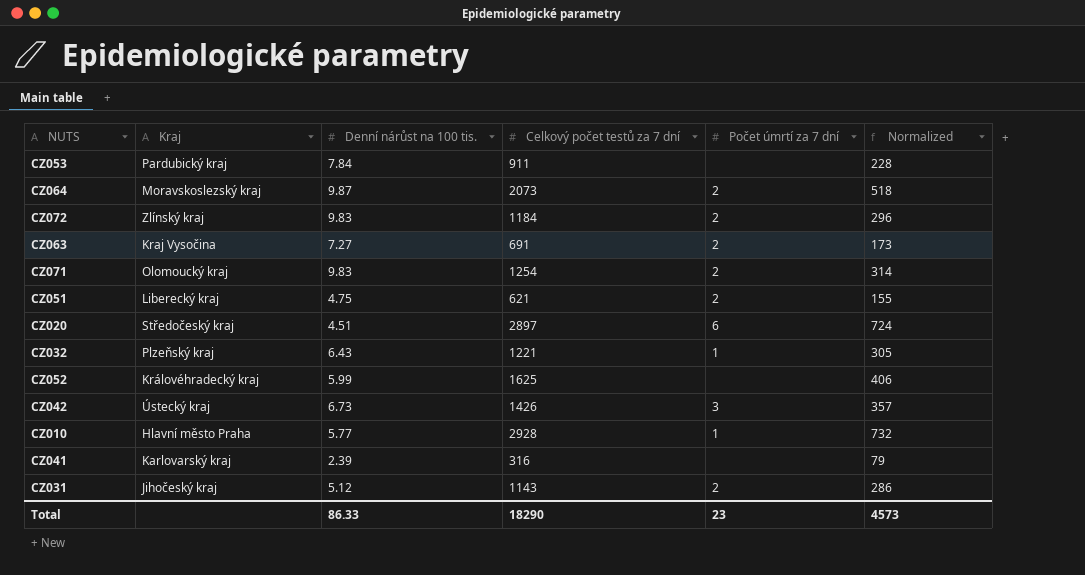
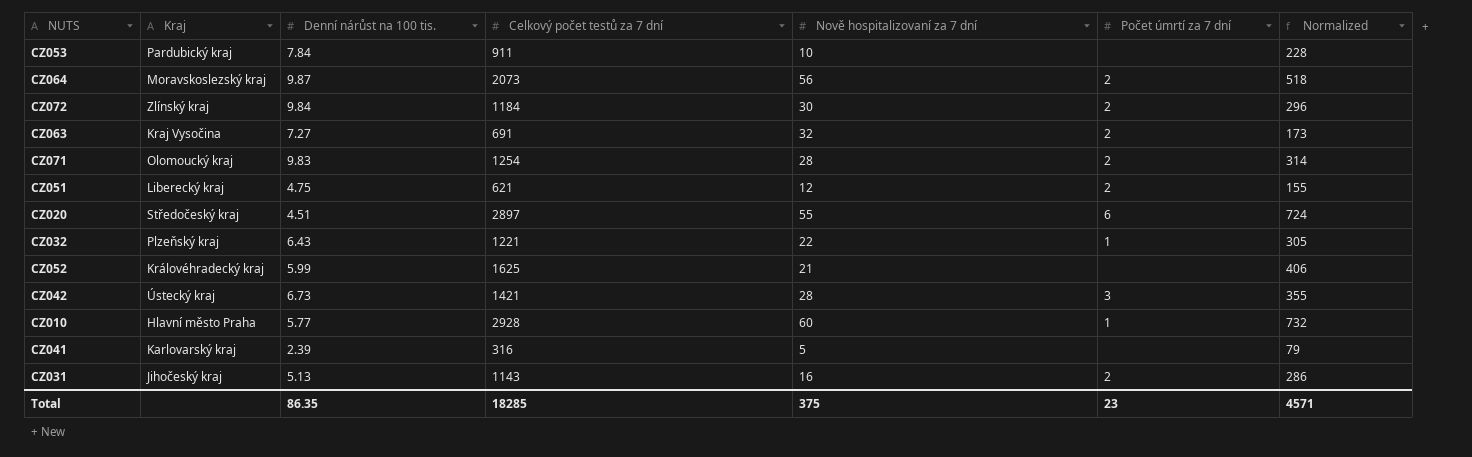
column Nově hospitalizovaní za 7 dní | position: none -> 5
CZ072 | Denní nárůst na 100 tis.: 9.83 -> 9.84
CZ042 | Celkový počet testů za 7 dní: 1426 -> 1421
CZ042 | Normalized: 357 -> 355
CZ031 | Denní nárůst na 100 tis.: 5.12 -> 5.13
Total | Denní nárůst na 100 tis.: 86.33 -> 86.35
Total | Celkový počet testů za 7 dní: 18290 -> 18285
Total | Normalized: 4573 -> 4571

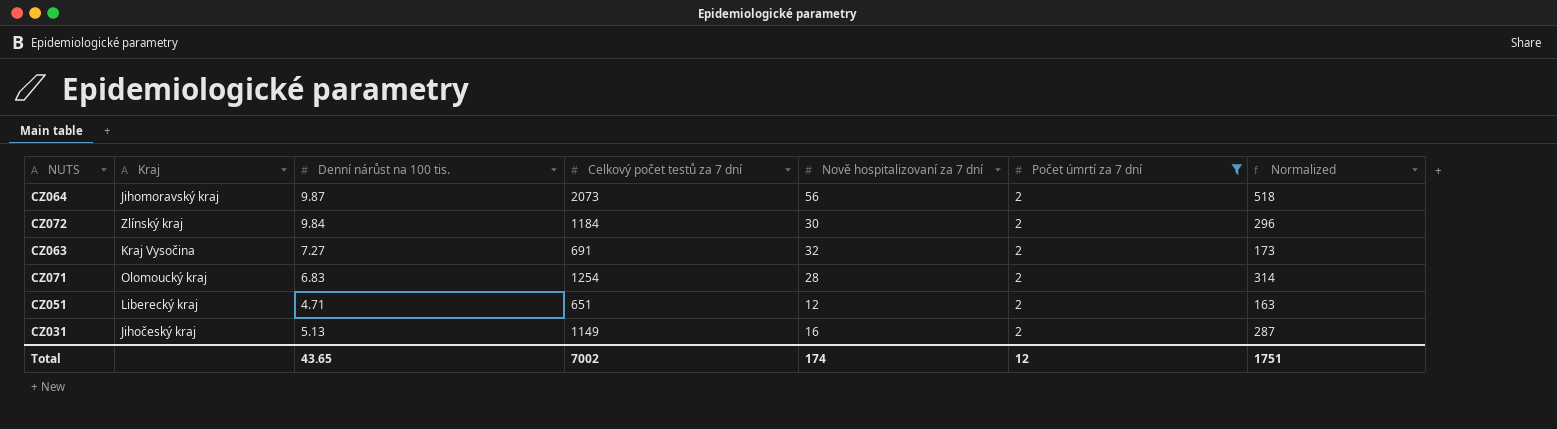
filter: none -> Počet úmrtí za 7 dní = 2
CZ064 | Kraj: Moravskoslezský kraj -> Jihomoravský kraj
CZ071 | Denní nárůst na 100 tis.: 9.83 -> 6.83
CZ051 | Denní nárůst na 100 tis.: 4.75 -> 4.71
CZ051 | Celkový počet testů za 7 dní: 621 -> 651
CZ051 | Normalized: 155 -> 163
CZ031 | Celkový počet testů za 7 dní: 1143 -> 1149
CZ031 | Normalized: 286 -> 287
Total | Denní nárůst na 100 tis.: 86.35 -> 43.65
Total | Celkový počet testů za 7 dní: 18285 -> 7002
Total | Nově hospitalizovaní za 7 dní: 375 -> 174
Total | Počet úmrtí za 7 dní: 23 -> 12
Total | Normalized: 4571 -> 1751

